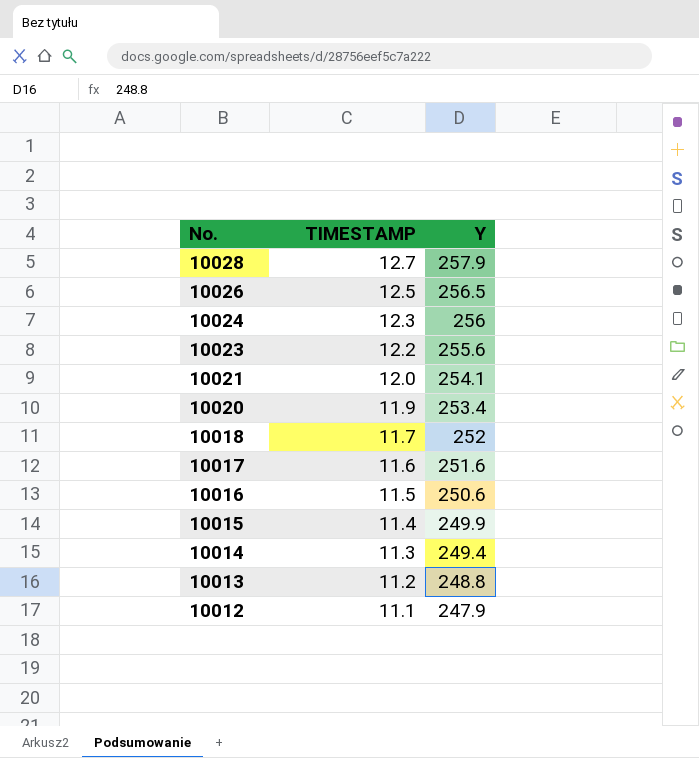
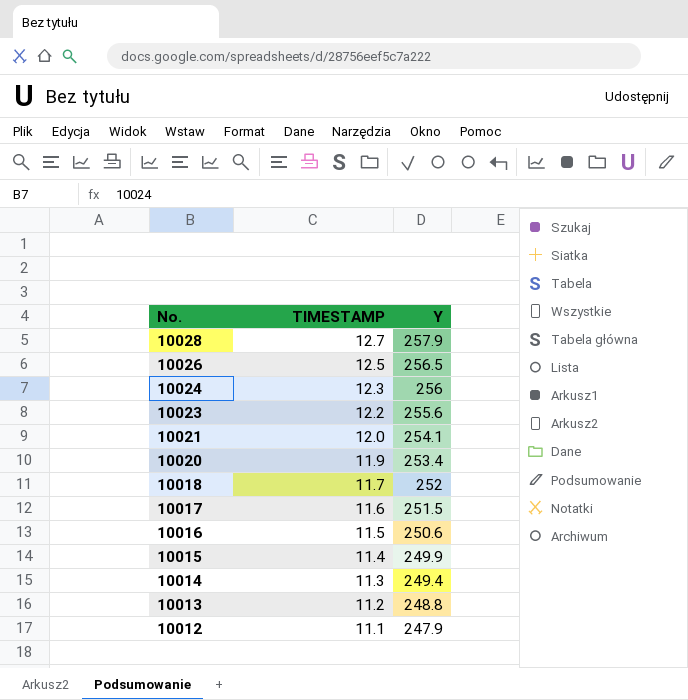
10017 | Y: 251.6 -> 251.5

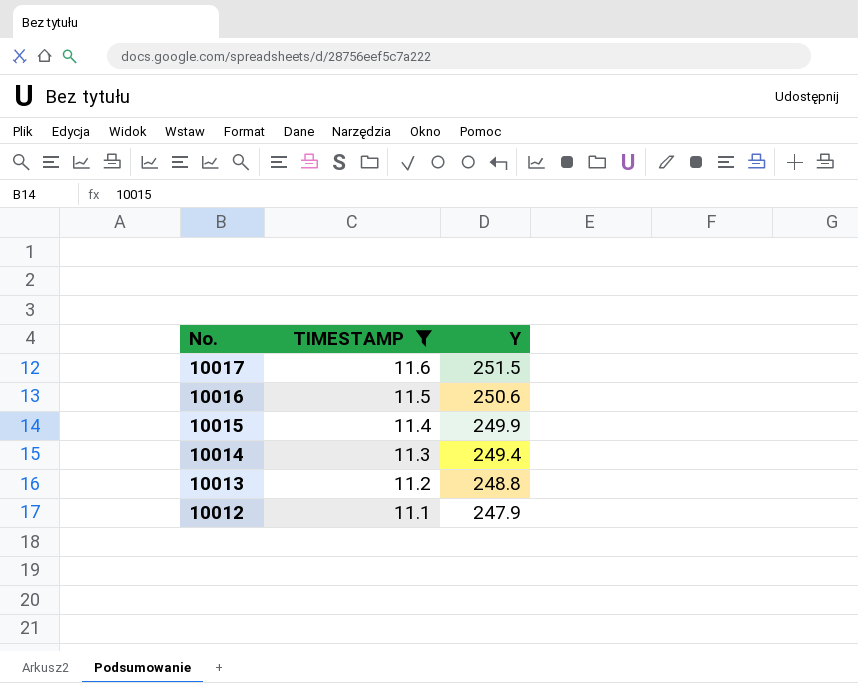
filter: none -> TIMESTAMP <= 11.6

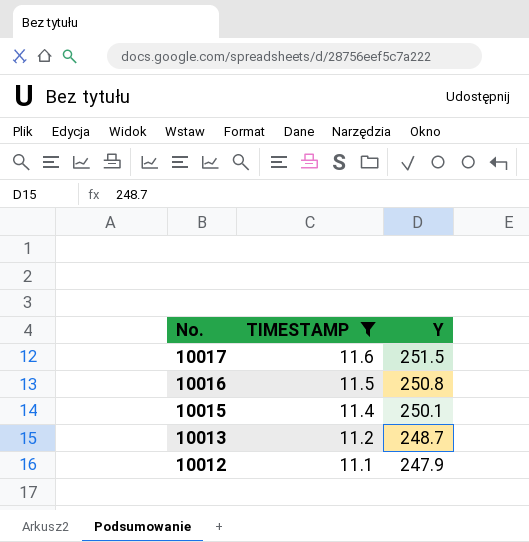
row 10014: 11.3 | 249.4 -> none
10016 | Y: 250.6 -> 250.8
10015 | Y: 249.9 -> 250.1
10013 | Y: 248.8 -> 248.7

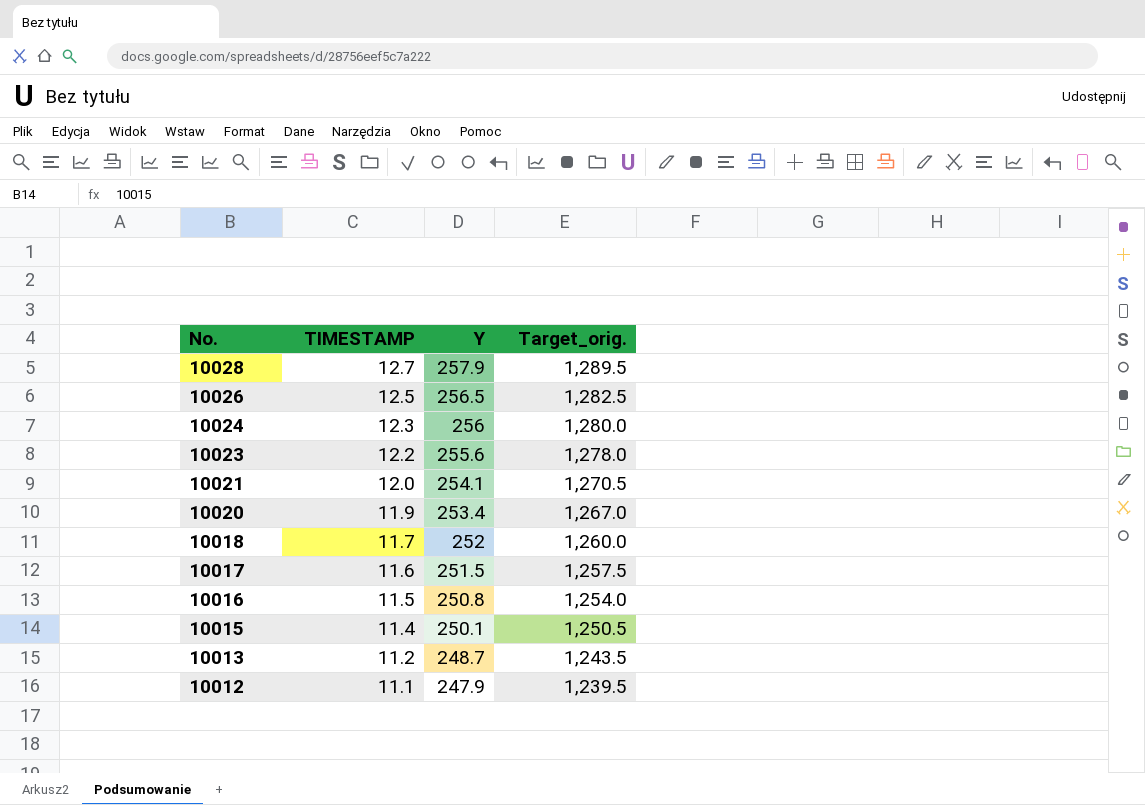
filter: TIMESTAMP <= 11.6 -> none
column Target_orig. | formula: none -> [Y] * 5

